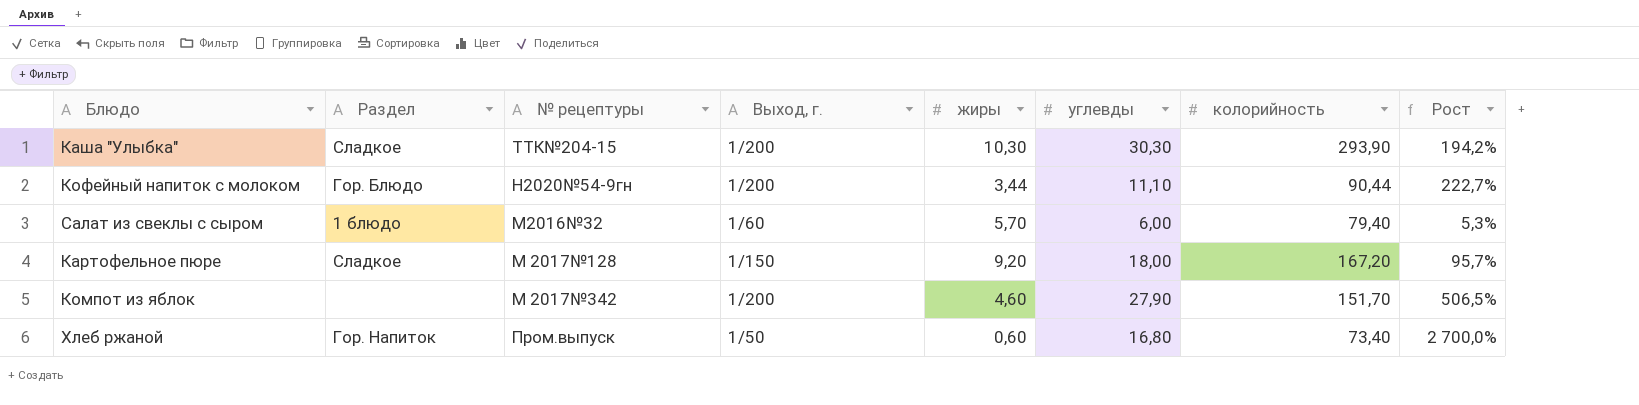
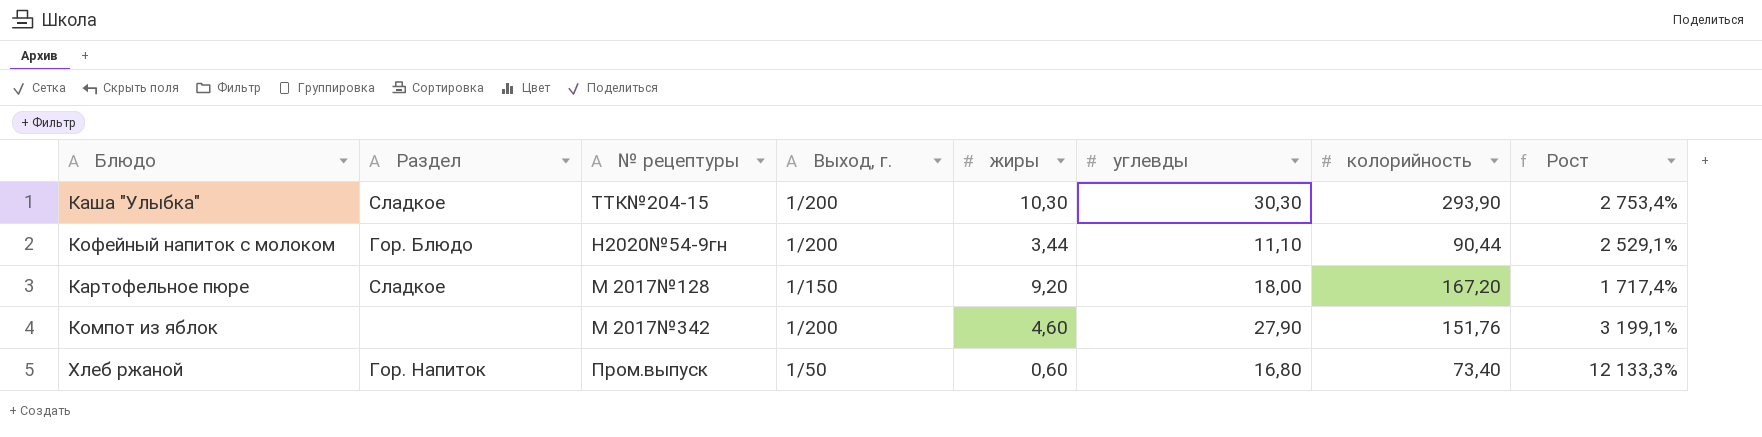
column Рост | formula: ([углевды] - [жиры]) / [жиры] -> ([колорийность] - [жиры]) / [жиры]
row Салат из свеклы с сыром: 1 блюдо | М2016№32 | 1/60 | 5,70 | 6,00 | 79,40 | 5,3% -> none
Компот из яблок | колорийность: 151,70 -> 151,76

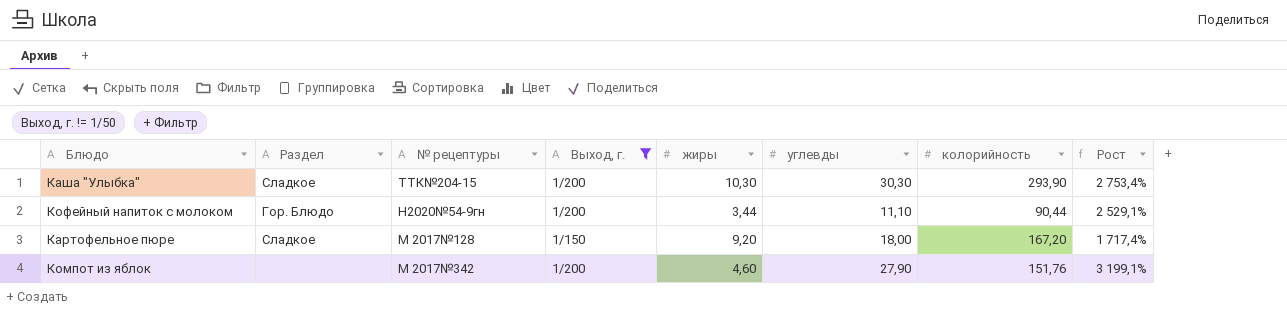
filter: none -> Выход, г. != 1/50

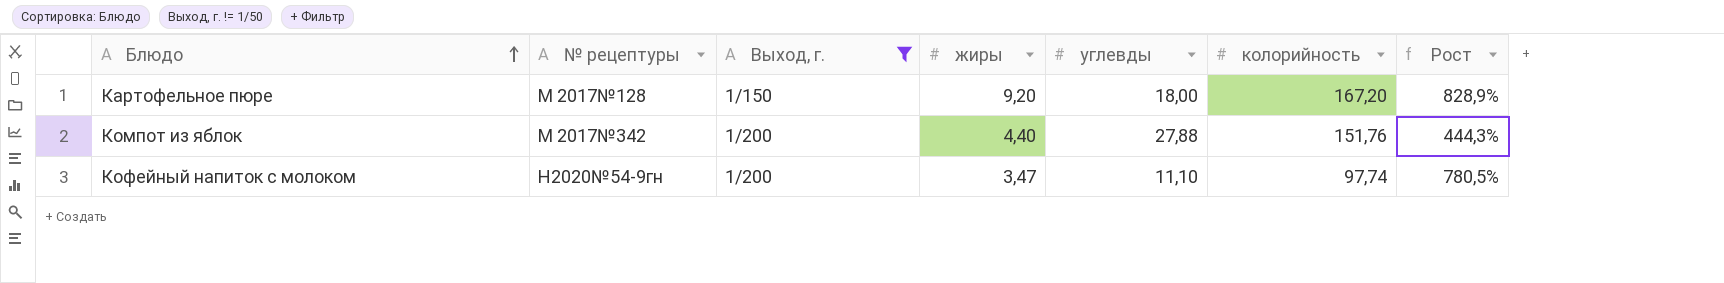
row order: none -> Блюдо ascending
column Раздел | position: 2 -> none
column Рост | formula: ([колорийность] - [жиры]) / [жиры] -> ([колорийность] - [углевды]) / [углевды]
row Каша "Улыбка": Сладкое | ТТК№204-15 | 1/200 | 10,30 | 30,30 | 293,90 | 2 753,4% -> none
Компот из яблок | жиры: 4,60 -> 4,40
Компот из яблок | углевды: 27,90 -> 27,88
Кофейный напиток с молоком | жиры: 3,44 -> 3,47
Кофейный напиток с молоком | колорийность: 90,44 -> 97,74

